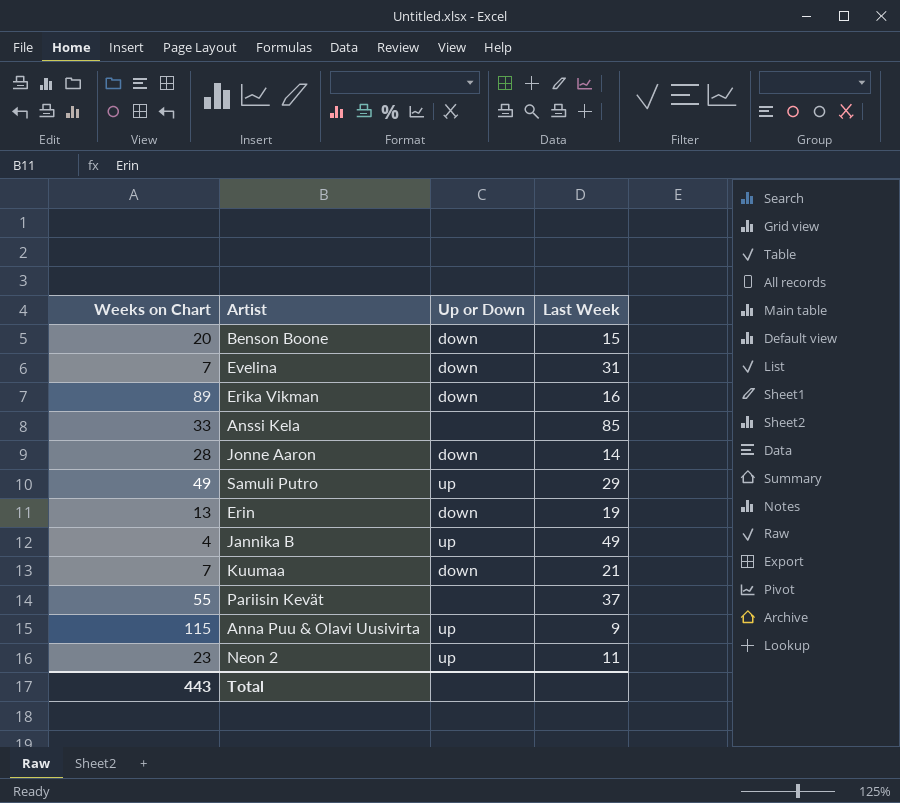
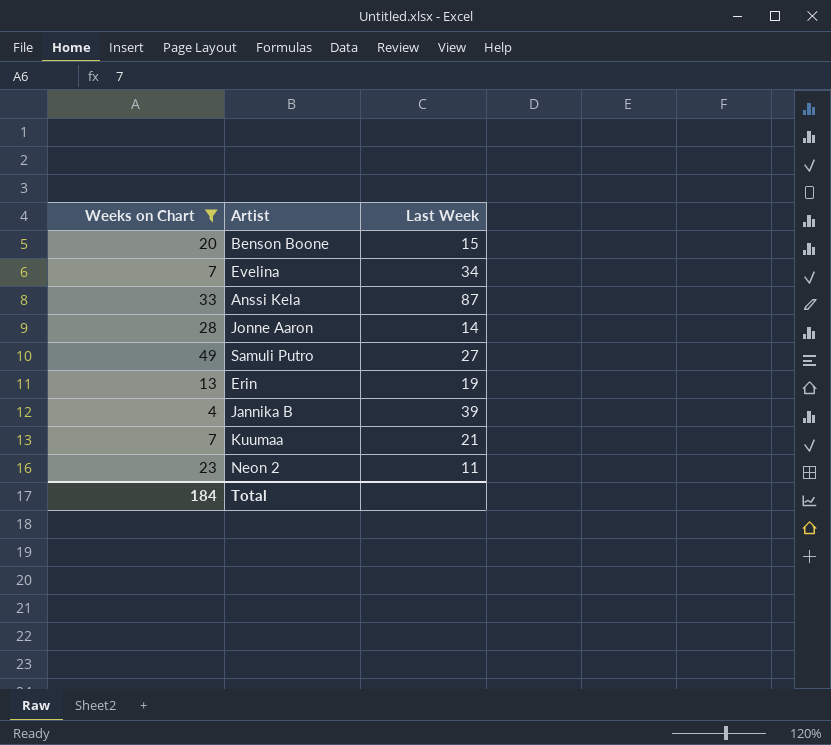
filter: none -> Weeks on Chart <= 49
column Up or Down | position: 3 -> none
Evelina | Last Week: 31 -> 34
Anssi Kela | Last Week: 85 -> 87
Samuli Putro | Last Week: 29 -> 27
Jannika B | Last Week: 49 -> 39
Total | Weeks on Chart: 443 -> 184

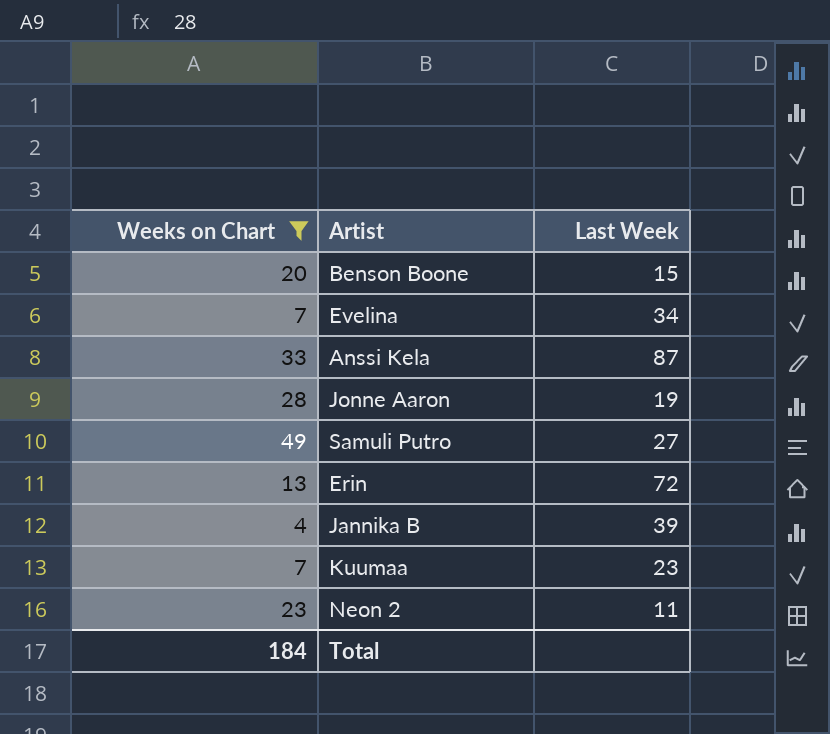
Jonne Aaron | Last Week: 14 -> 19
Erin | Last Week: 19 -> 72
Kuumaa | Last Week: 21 -> 23

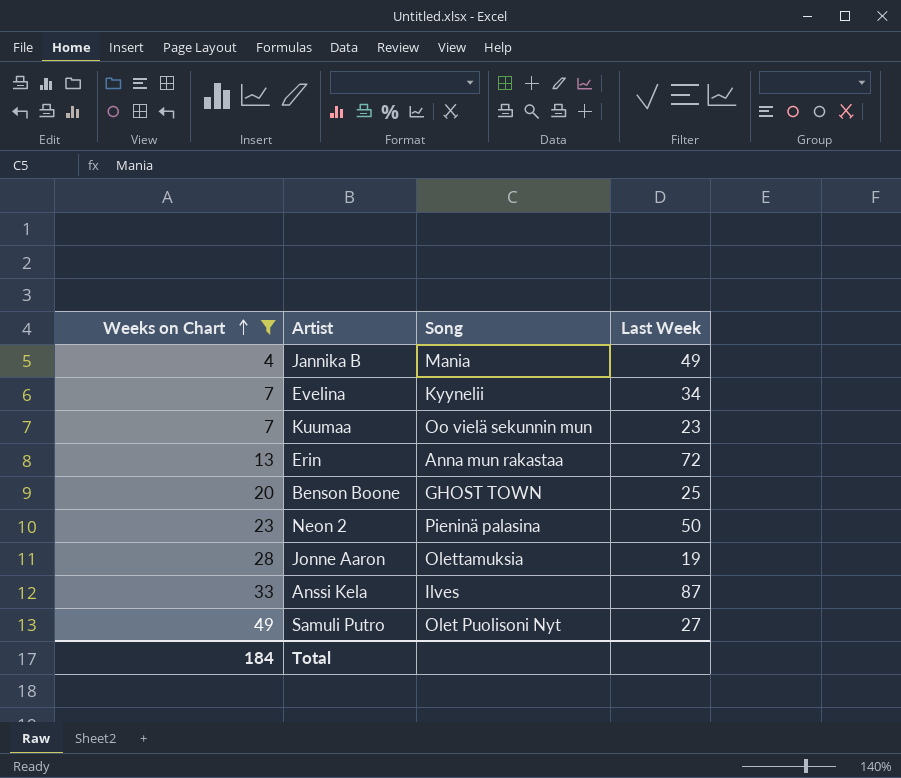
row order: none -> Weeks on Chart ascending
column Song | position: none -> 3
Jannika B | Last Week: 39 -> 49
Benson Boone | Last Week: 15 -> 25
Neon 2 | Last Week: 11 -> 50

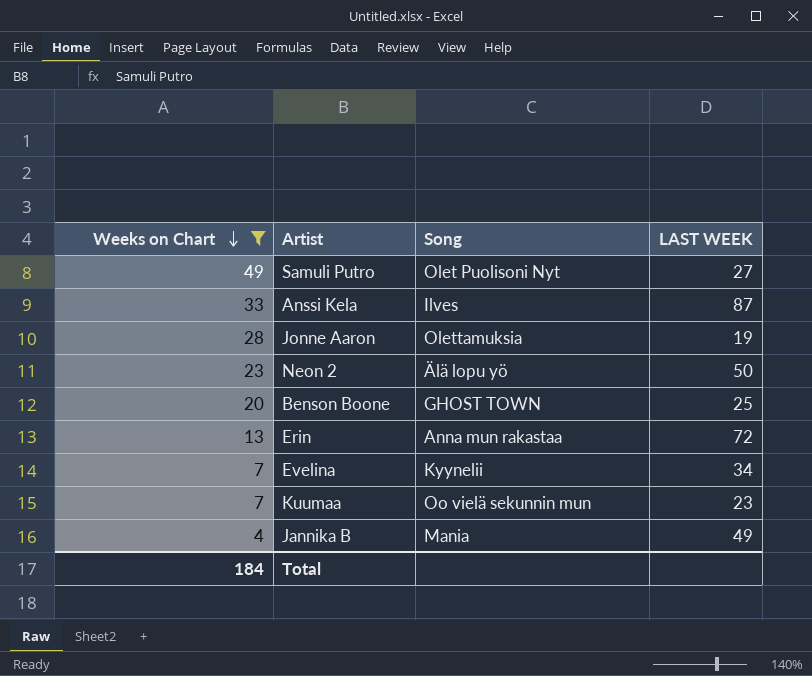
row order: Weeks on Chart ascending -> Weeks on Chart descending
column name: Last Week -> LAST WEEK
Neon 2 | Song: Pieninä palasina -> Älä lopu yö

